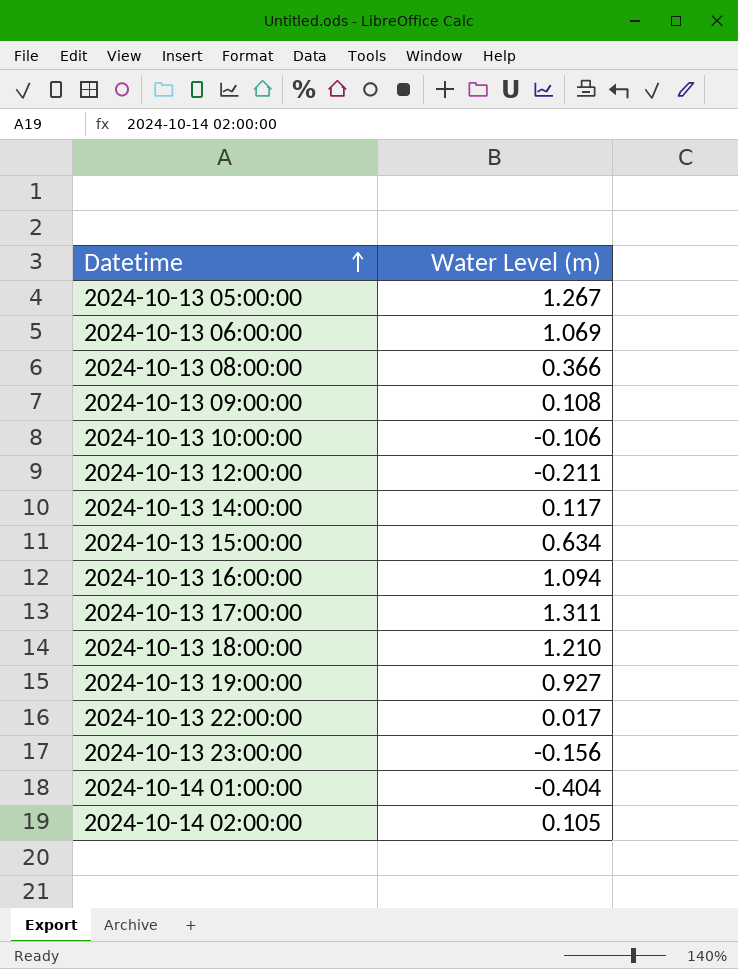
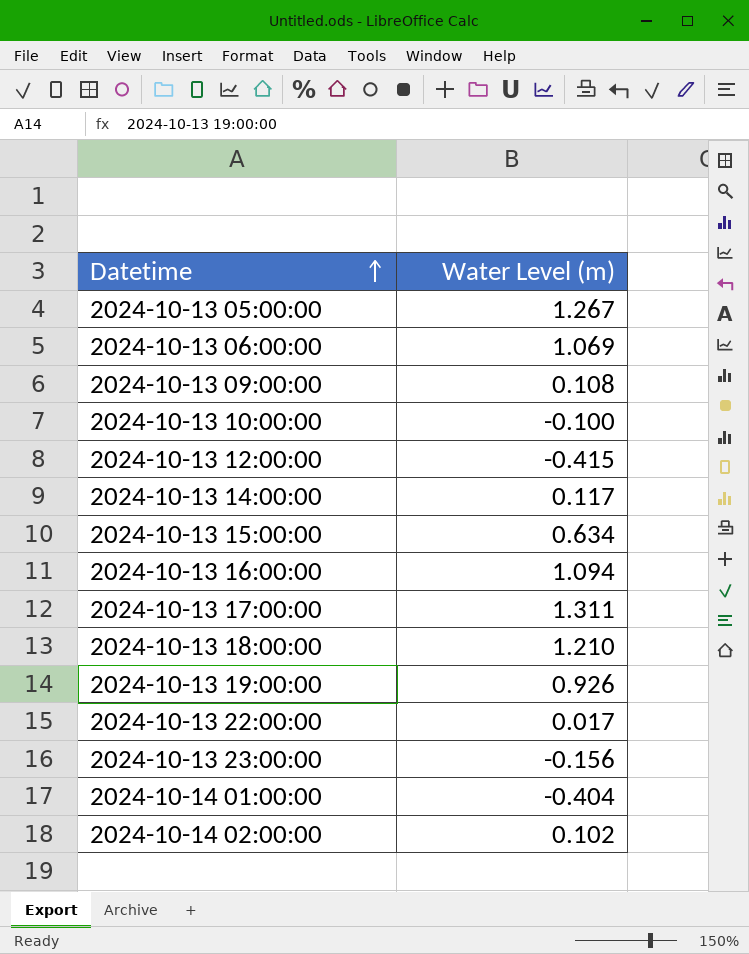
row 2024-10-13 08:00:00: 0.366 -> none
2024-10-13 10:00:00 | Water Level (m): -0.106 -> -0.100
2024-10-13 12:00:00 | Water Level (m): -0.211 -> -0.415
2024-10-13 19:00:00 | Water Level (m): 0.927 -> 0.926
2024-10-14 02:00:00 | Water Level (m): 0.105 -> 0.102

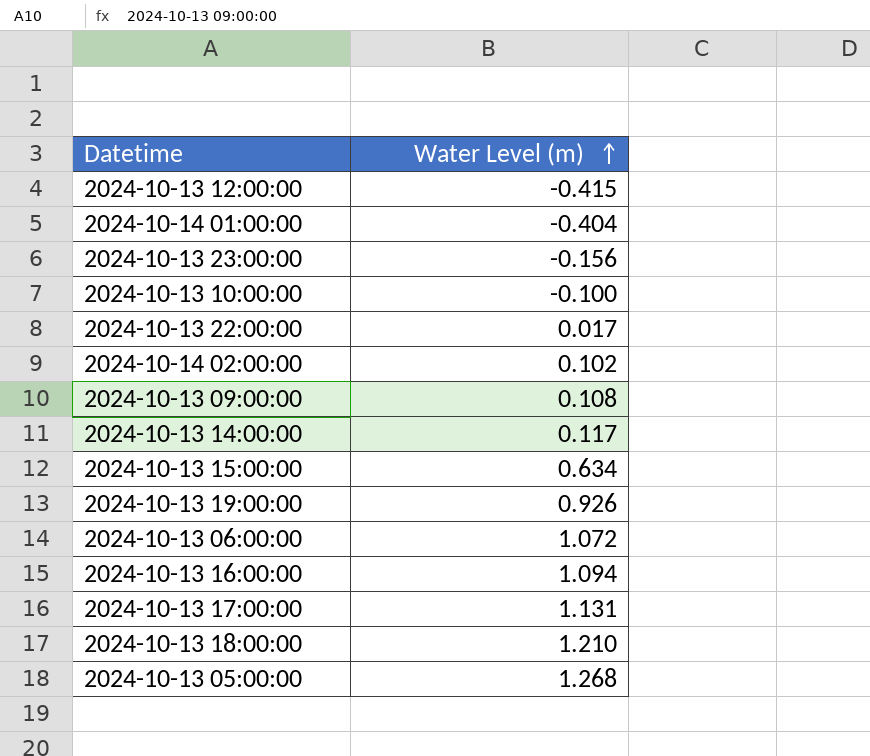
row order: Datetime ascending -> Water Level (m) ascending
2024-10-13 06:00:00 | Water Level (m): 1.069 -> 1.072
2024-10-13 17:00:00 | Water Level (m): 1.311 -> 1.131
2024-10-13 05:00:00 | Water Level (m): 1.267 -> 1.268

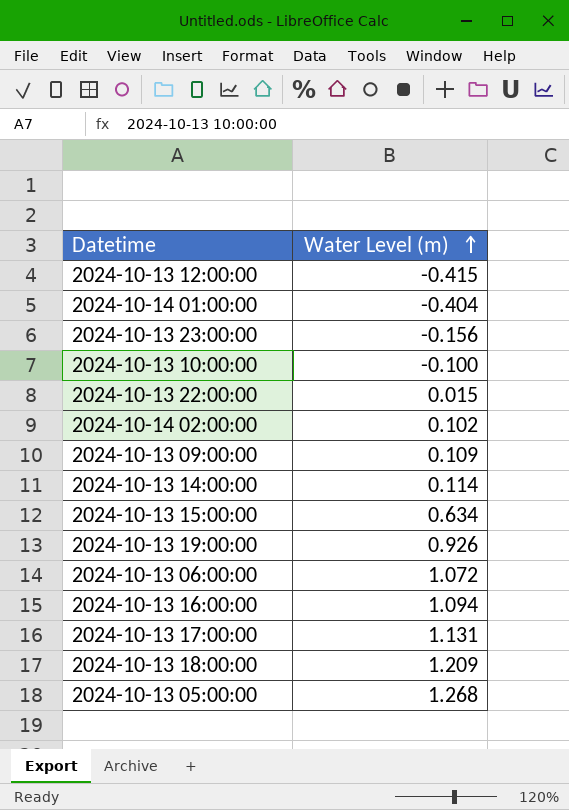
2024-10-13 22:00:00 | Water Level (m): 0.017 -> 0.015
2024-10-13 09:00:00 | Water Level (m): 0.108 -> 0.109
2024-10-13 14:00:00 | Water Level (m): 0.117 -> 0.114
2024-10-13 18:00:00 | Water Level (m): 1.210 -> 1.209

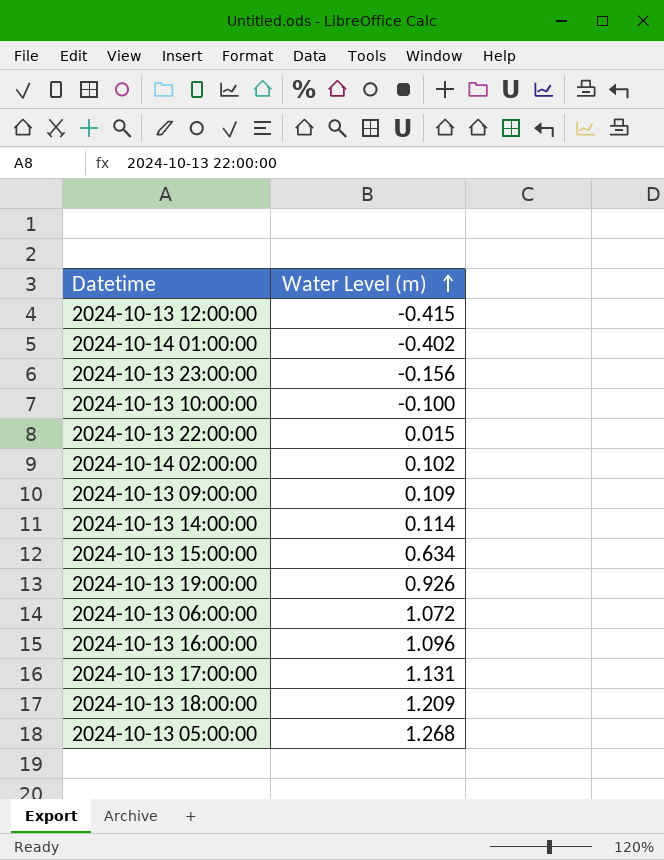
2024-10-14 01:00:00 | Water Level (m): -0.404 -> -0.402
2024-10-13 16:00:00 | Water Level (m): 1.094 -> 1.096

